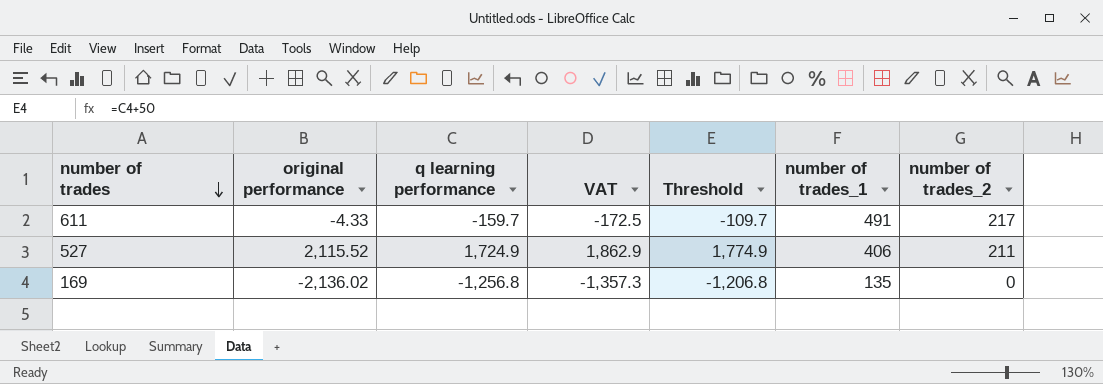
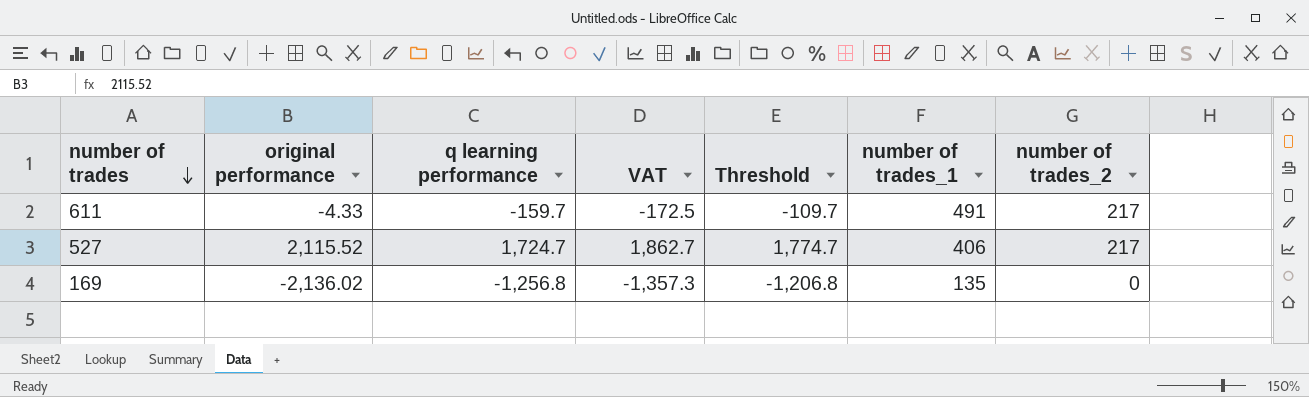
527 | q learning performance: 1,724.9 -> 1,724.7
527 | VAT: 1,862.9 -> 1,862.7
527 | Threshold: 1,774.9 -> 1,774.7
527 | number of trades_2: 211 -> 217

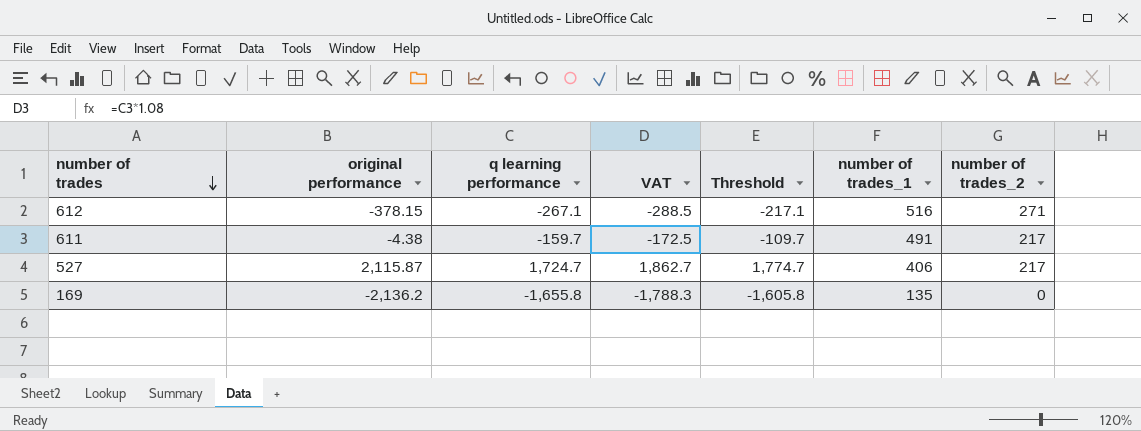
row 612: none -> -378.15 | -267.1 | -288.5 | -217.1 | 516 | 271
611 | original performance: -4.33 -> -4.38
527 | original performance: 2,115.52 -> 2,115.87
169 | original performance: -2,136.02 -> -2,136.2
169 | q learning performance: -1,256.8 -> -1,655.8
169 | VAT: -1,357.3 -> -1,788.3
169 | Threshold: -1,206.8 -> -1,605.8

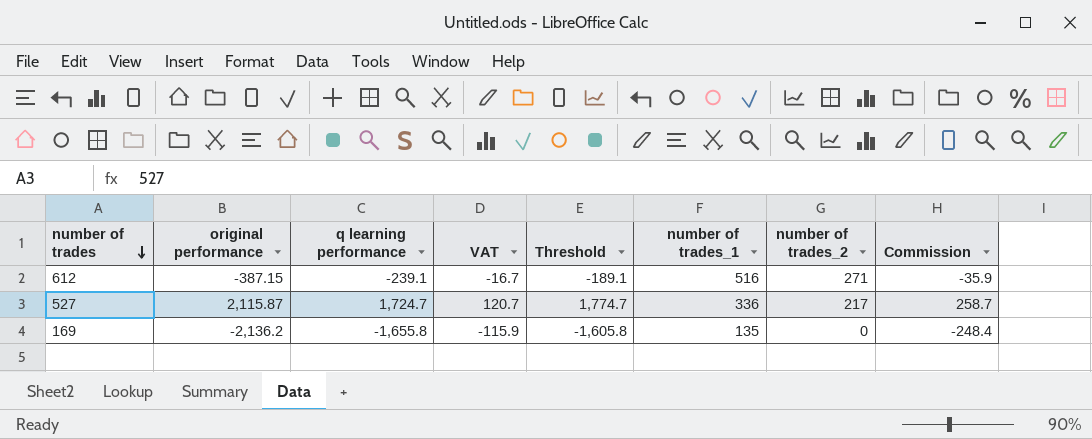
column VAT | formula: [q learning performance] * 1.08 -> [q learning performance] * 0.07
column Commission | formula: none -> [q learning performance] * 0.15
row 611: -4.38 | -159.7 | -172.5 | -109.7 | 491 | 217 -> none
612 | original performance: -378.15 -> -387.15
612 | q learning performance: -267.1 -> -239.1
612 | Threshold: -217.1 -> -189.1
527 | number of trades_1: 406 -> 336

